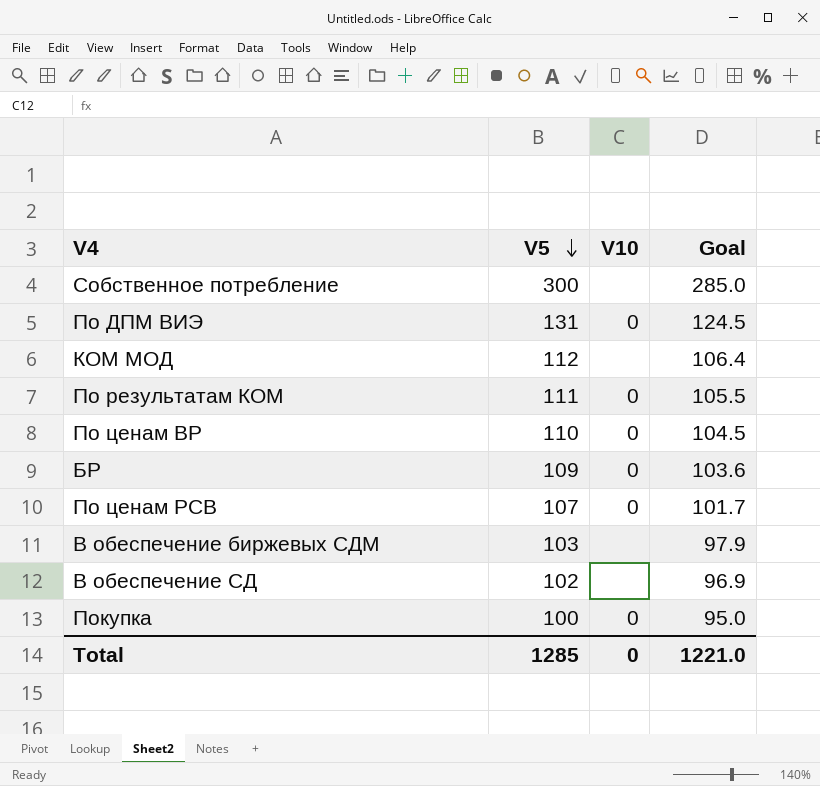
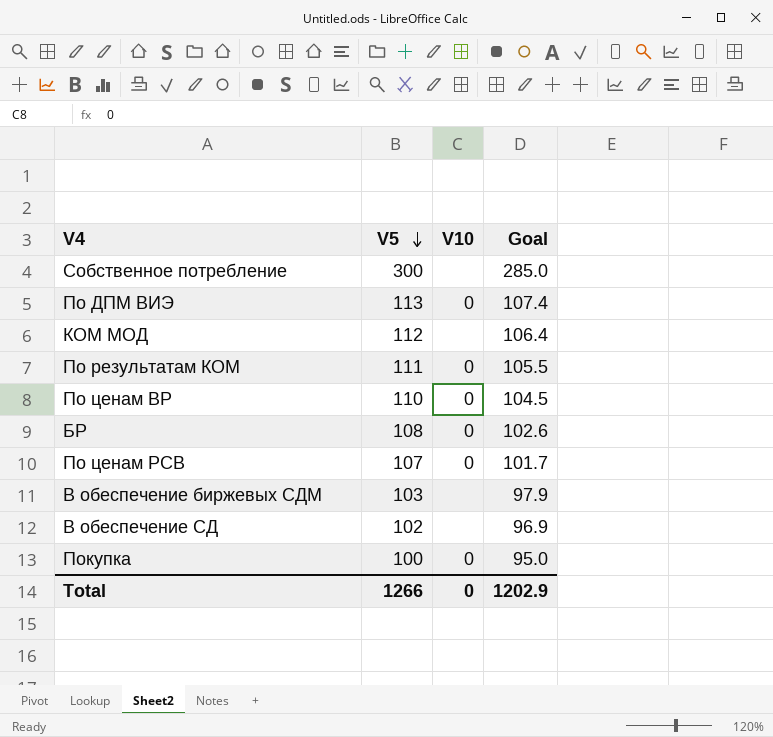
По ДПМ ВИЭ | V5: 131 -> 113
По ДПМ ВИЭ | Goal: 124.5 -> 107.4
БР | V5: 109 -> 108
БР | Goal: 103.6 -> 102.6
Total | V5: 1285 -> 1266
Total | Goal: 1221.0 -> 1202.9

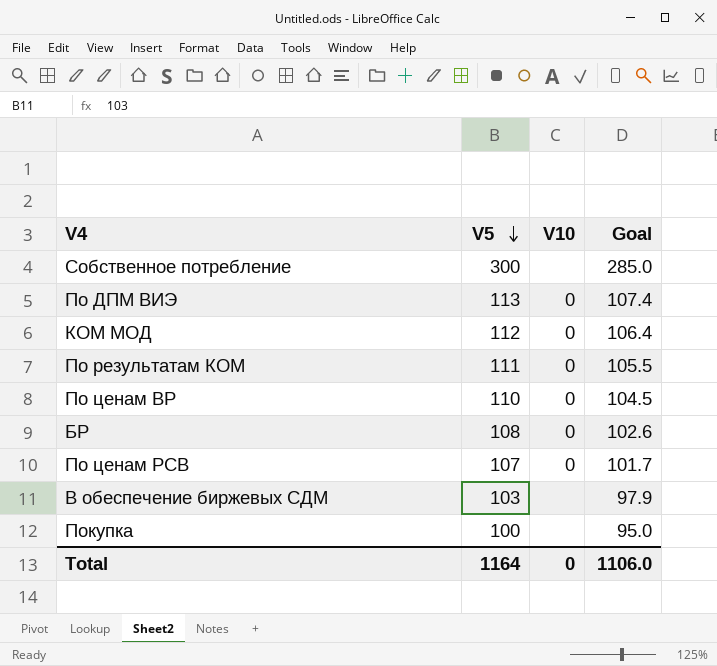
row В обеспечение СД: 102 | none | 96.9 -> none
КОМ МОД | V10: none -> 0
Покупка | V10: 0 -> none
Total | V5: 1266 -> 1164
Total | Goal: 1202.9 -> 1106.0

